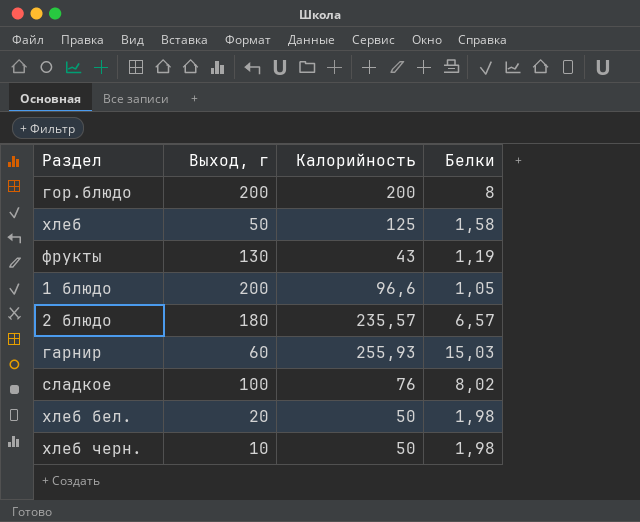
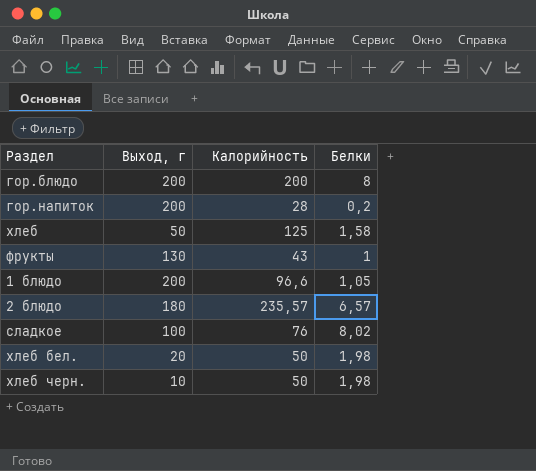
row гарнир: 60 | 255,93 | 15,03 -> none
row гор.напиток: none -> 200 | 28 | 0,2
фрукты | Белки: 1,19 -> 1

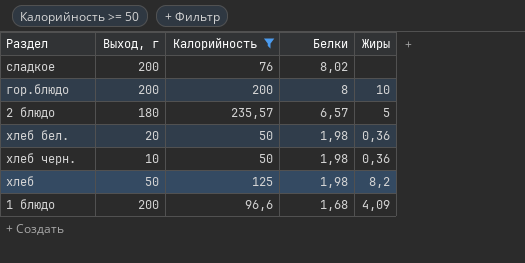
filter: none -> Калорийность >= 50
row order: none -> Белки descending
column Жиры | position: none -> 5
сладкое | Выход, г: 100 -> 200
хлеб | Белки: 1,58 -> 1,98
1 блюдо | Белки: 1,05 -> 1,68

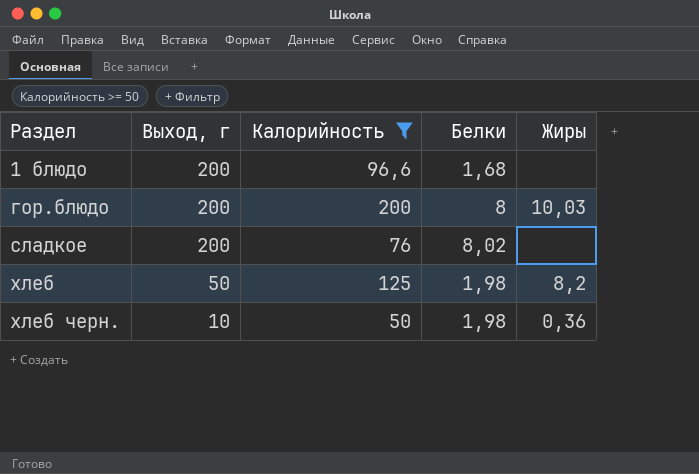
row order: Белки descending -> Раздел ascending
row 2 блюдо: 180 | 235,57 | 6,57 | 5 -> none
row хлеб бел.: 20 | 50 | 1,98 | 0,36 -> none
1 блюдо | Жиры: 4,09 -> none
гор.блюдо | Жиры: 10 -> 10,03

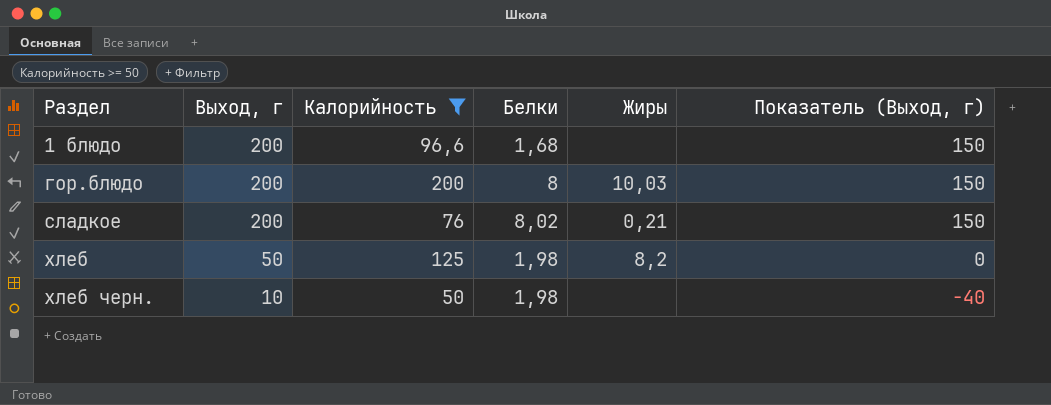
column Показатель (Выход, г) | formula: none -> [Выход, г] - 50
сладкое | Жиры: none -> 0,21
хлеб черн. | Жиры: 0,36 -> none

